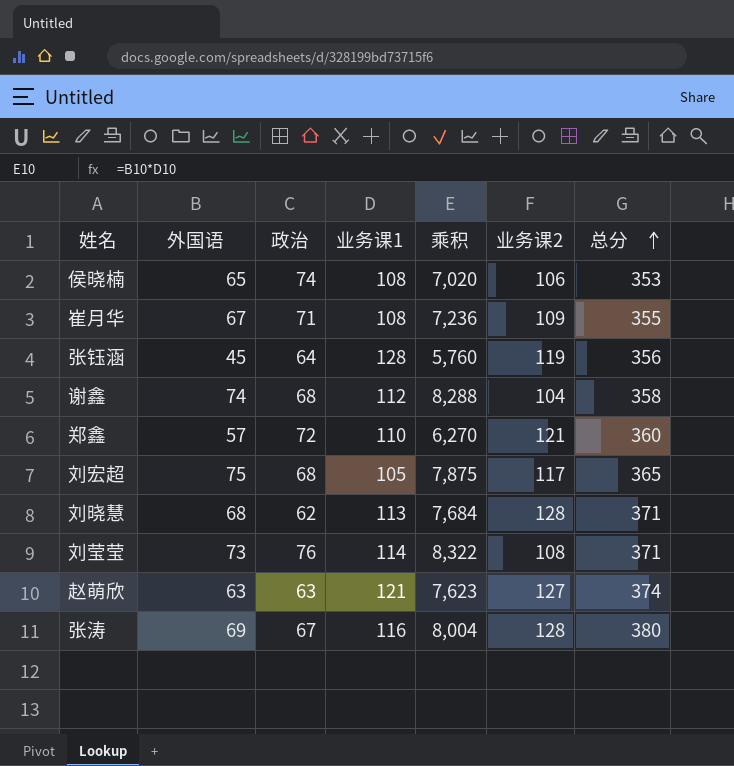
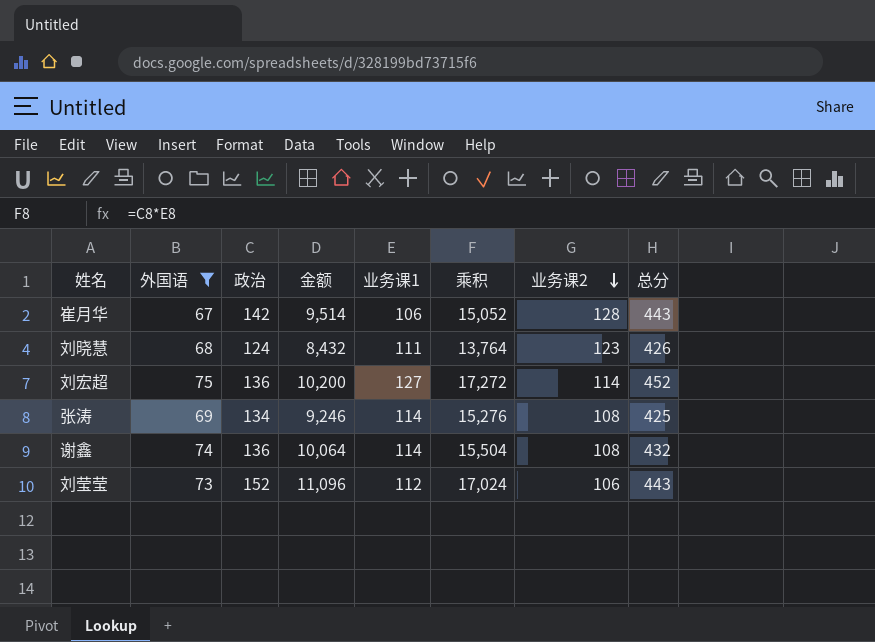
filter: none -> 外国语 >= 67
row order: 总分 ascending -> 业务课2 descending
column 金额 | formula: none -> [外国语] * [政治]
column 乘积 | formula: [外国语] * [业务课1] -> [政治] * [业务课1]
崔月华 | 政治: 71 -> 142
崔月华 | 业务课1: 108 -> 106
崔月华 | 业务课2: 109 -> 128
崔月华 | 总分: 355 -> 443
刘晓慧 | 政治: 62 -> 124
刘晓慧 | 业务课1: 113 -> 111
刘晓慧 | 业务课2: 128 -> 123
刘晓慧 | 总分: 371 -> 426
刘宏超 | 政治: 68 -> 136
刘宏超 | 业务课1: 105 -> 127
刘宏超 | 业务课2: 117 -> 114
刘宏超 | 总分: 365 -> 452
张涛 | 政治: 67 -> 134
张涛 | 业务课1: 116 -> 114
张涛 | 业务课2: 128 -> 108
张涛 | 总分: 380 -> 425
谢鑫 | 政治: 68 -> 136
谢鑫 | 业务课1: 112 -> 114
谢鑫 | 业务课2: 104 -> 108
谢鑫 | 总分: 358 -> 432
刘莹莹 | 政治: 76 -> 152
刘莹莹 | 业务课1: 114 -> 112
刘莹莹 | 业务课2: 108 -> 106
刘莹莹 | 总分: 371 -> 443

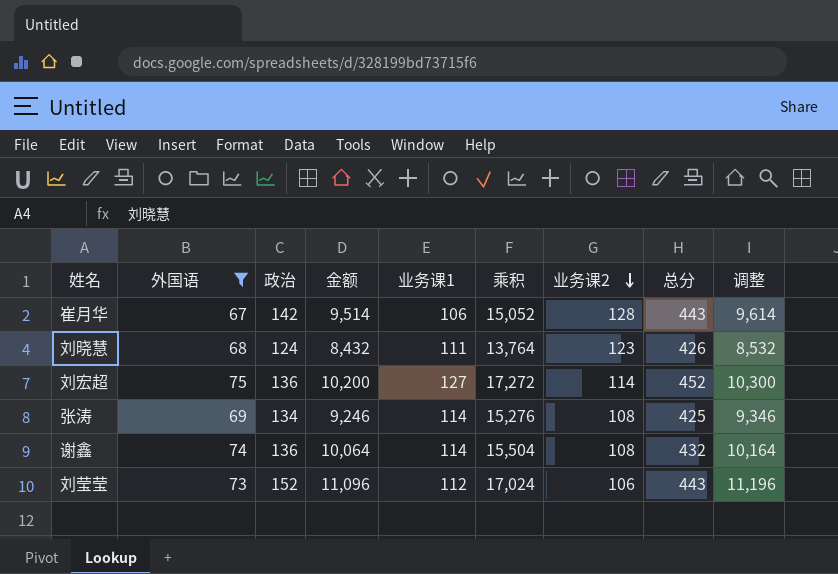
column 调整 | formula: none -> [金额] + 100

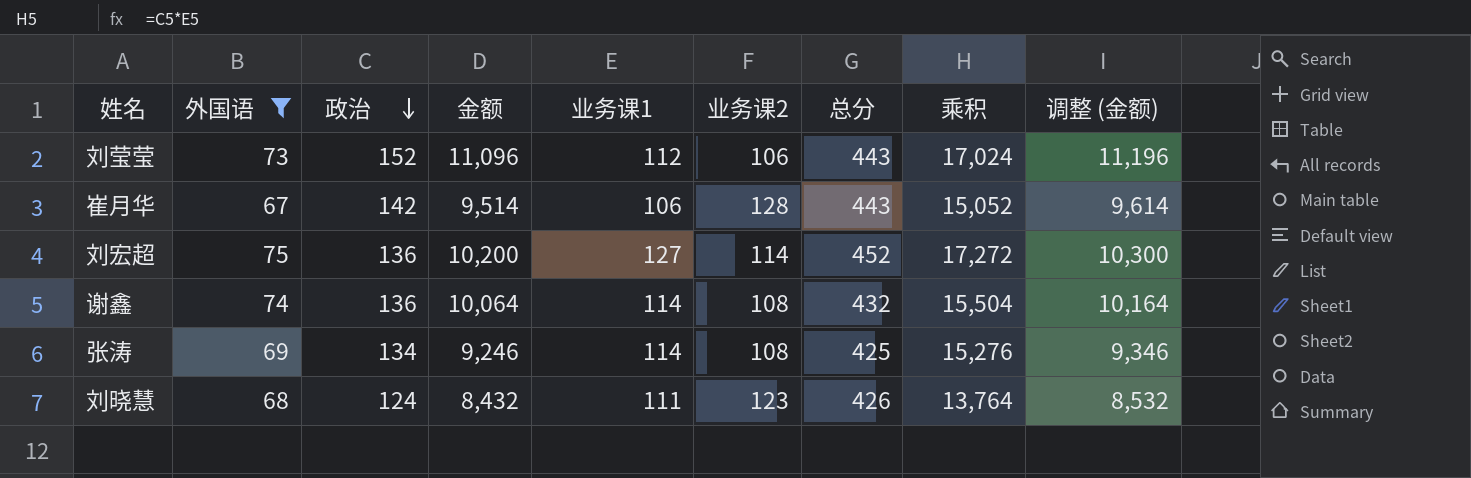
row order: 业务课2 descending -> 政治 descending
column 乘积 | position: 6 -> 8
column name: 调整 -> 调整 (金额)

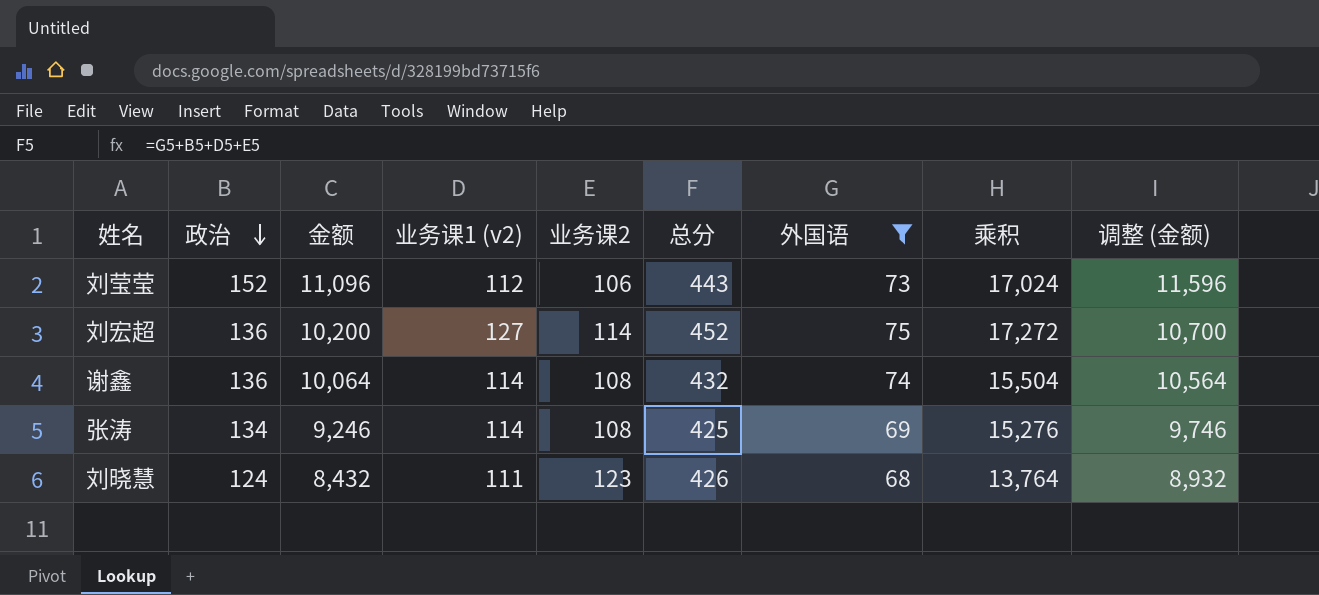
column name: 业务课1 -> 业务课1 (v2)
column 外国语 | position: 2 -> 7
column 调整 (金额) | formula: [金额] + 100 -> [金额] + 500
row 崔月华: 67 | 142 | 9,514 | 106 | 128 | 443 | 15,052 | 9,614 -> none

